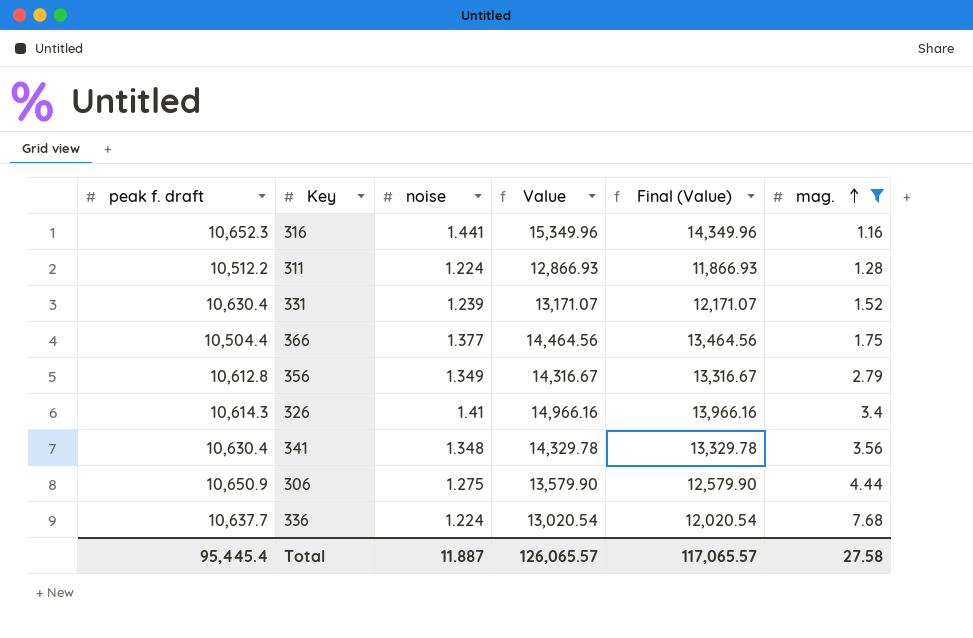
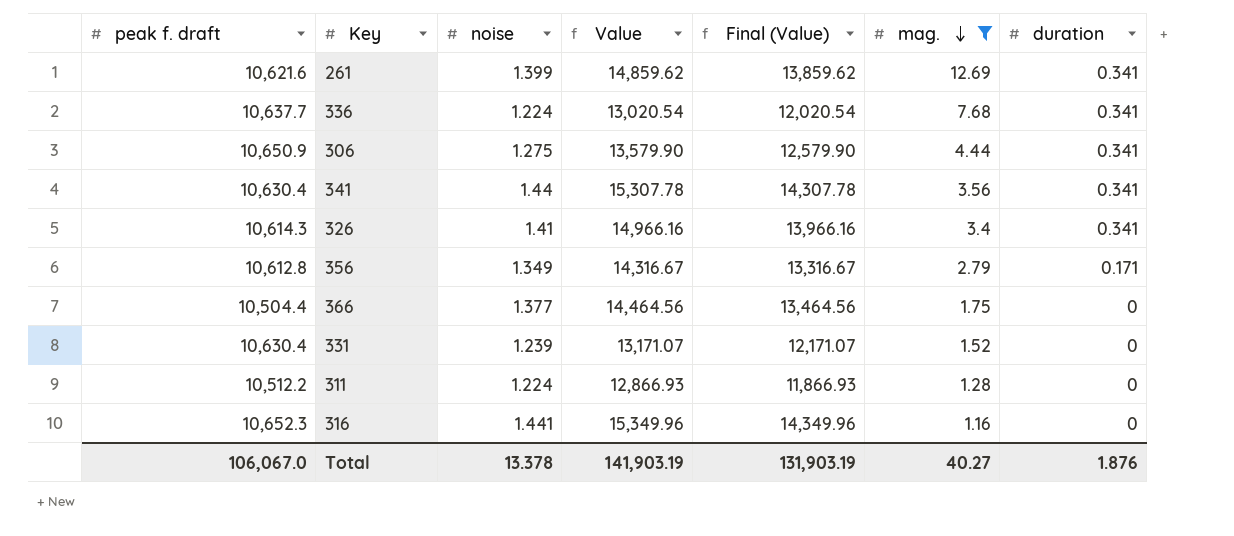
row order: mag. ascending -> mag. descending
column duration | position: none -> 7
row 261: none -> 10,621.6 | 1.399 | 14,859.62 | 13,859.62 | 12.69 | 0.341
341 | noise: 1.348 -> 1.44
341 | Value: 14,329.78 -> 15,307.78
341 | Final (Value): 13,329.78 -> 14,307.78
Total | peak f. draft: 95,445.4 -> 106,067.0
Total | noise: 11.887 -> 13.378
Total | Value: 126,065.57 -> 141,903.19
Total | Final (Value): 117,065.57 -> 131,903.19
Total | mag.: 27.58 -> 40.27

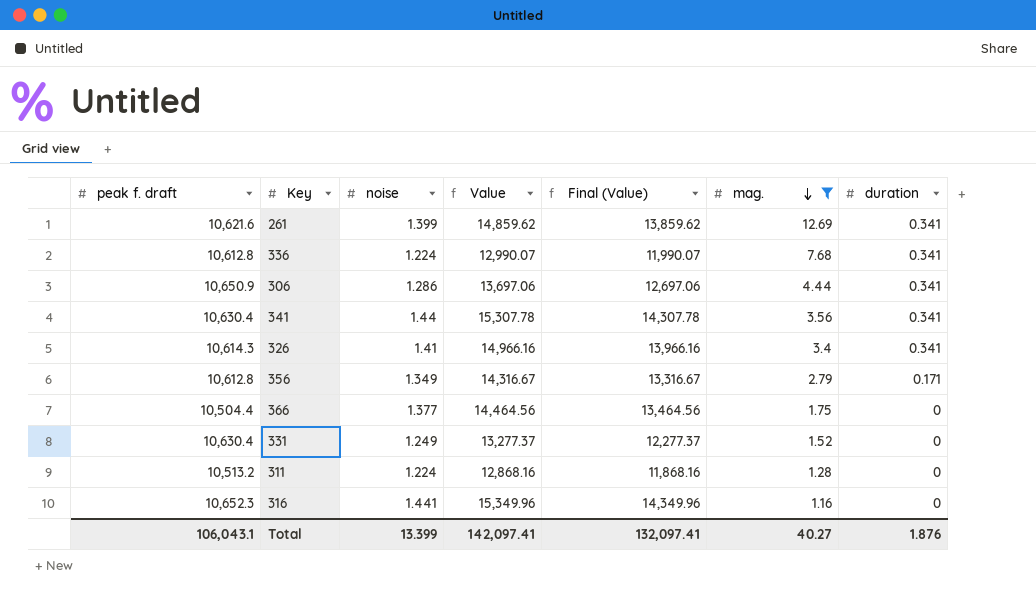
336 | peak f. draft: 10,637.7 -> 10,612.8
336 | Value: 13,020.54 -> 12,990.07
336 | Final (Value): 12,020.54 -> 11,990.07
306 | noise: 1.275 -> 1.286
306 | Value: 13,579.90 -> 13,697.06
306 | Final (Value): 12,579.90 -> 12,697.06
331 | noise: 1.239 -> 1.249
331 | Value: 13,171.07 -> 13,277.37
331 | Final (Value): 12,171.07 -> 12,277.37
311 | peak f. draft: 10,512.2 -> 10,513.2
311 | Value: 12,866.93 -> 12,868.16
311 | Final (Value): 11,866.93 -> 11,868.16
Total | peak f. draft: 106,067.0 -> 106,043.1
Total | noise: 13.378 -> 13.399
Total | Value: 141,903.19 -> 142,097.41
Total | Final (Value): 131,903.19 -> 132,097.41

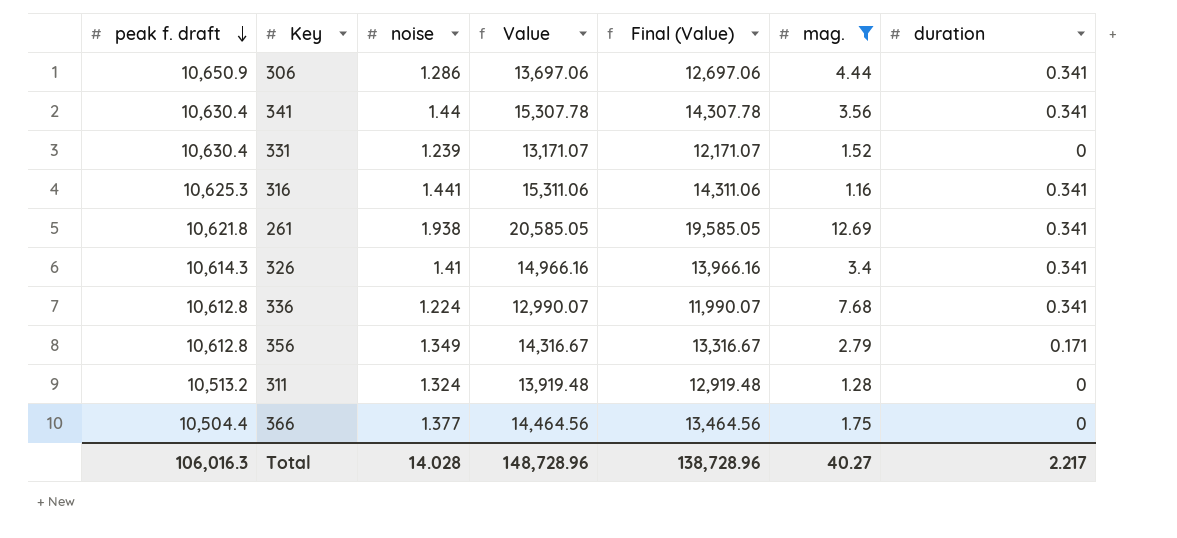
row order: mag. descending -> peak f. draft descending
331 | noise: 1.249 -> 1.239
331 | Value: 13,277.37 -> 13,171.07
331 | Final (Value): 12,277.37 -> 12,171.07
316 | peak f. draft: 10,652.3 -> 10,625.3
316 | Value: 15,349.96 -> 15,311.06
316 | Final (Value): 14,349.96 -> 14,311.06
316 | duration: 0 -> 0.341
261 | peak f. draft: 10,621.6 -> 10,621.8
261 | noise: 1.399 -> 1.938
261 | Value: 14,859.62 -> 20,585.05
261 | Final (Value): 13,859.62 -> 19,585.05
311 | noise: 1.224 -> 1.324
311 | Value: 12,868.16 -> 13,919.48
311 | Final (Value): 11,868.16 -> 12,919.48
Total | peak f. draft: 106,043.1 -> 106,016.3
Total | noise: 13.399 -> 14.028
Total | Value: 142,097.41 -> 148,728.96
Total | Final (Value): 132,097.41 -> 138,728.96
Total | duration: 1.876 -> 2.217

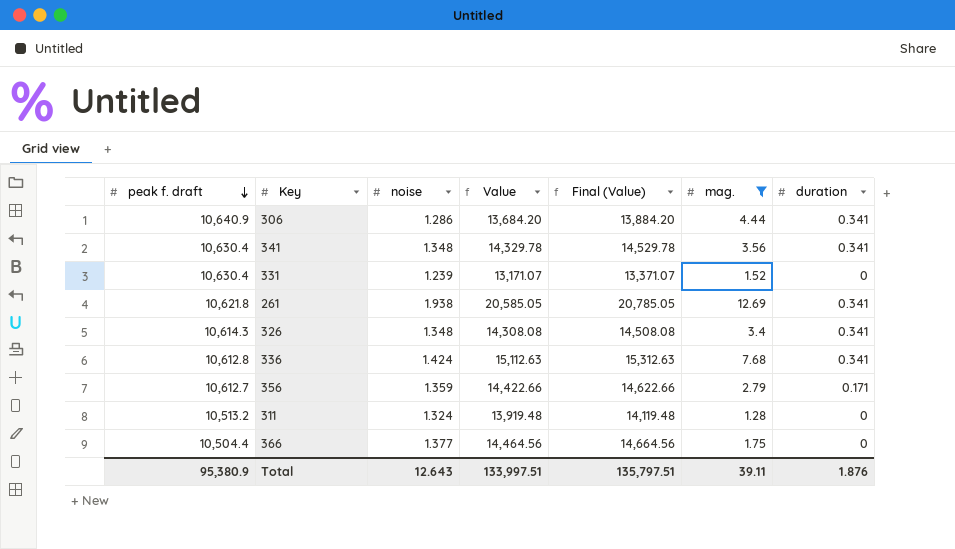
column Final (Value) | formula: [Value] - 1000 -> [Value] + 200
row 316: 10,625.3 | 1.441 | 15,311.06 | 14,311.06 | 1.16 | 0.341 -> none
306 | peak f. draft: 10,650.9 -> 10,640.9
306 | Value: 13,697.06 -> 13,684.20
341 | noise: 1.44 -> 1.348
341 | Value: 15,307.78 -> 14,329.78
326 | noise: 1.41 -> 1.348
326 | Value: 14,966.16 -> 14,308.08
336 | noise: 1.224 -> 1.424
336 | Value: 12,990.07 -> 15,112.63
356 | peak f. draft: 10,612.8 -> 10,612.7
356 | noise: 1.349 -> 1.359
356 | Value: 14,316.67 -> 14,422.66
Total | peak f. draft: 106,016.3 -> 95,380.9
Total | noise: 14.028 -> 12.643
Total | Value: 148,728.96 -> 133,997.51
Total | Final (Value): 138,728.96 -> 135,797.51
Total | mag.: 40.27 -> 39.11
Total | duration: 2.217 -> 1.876

